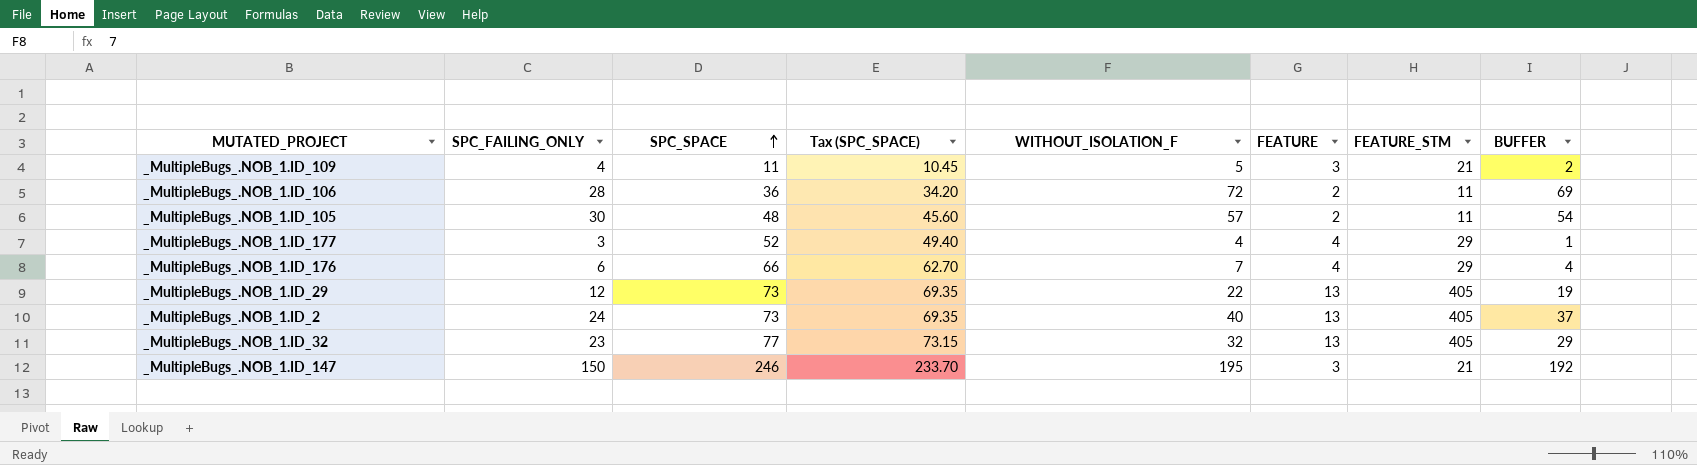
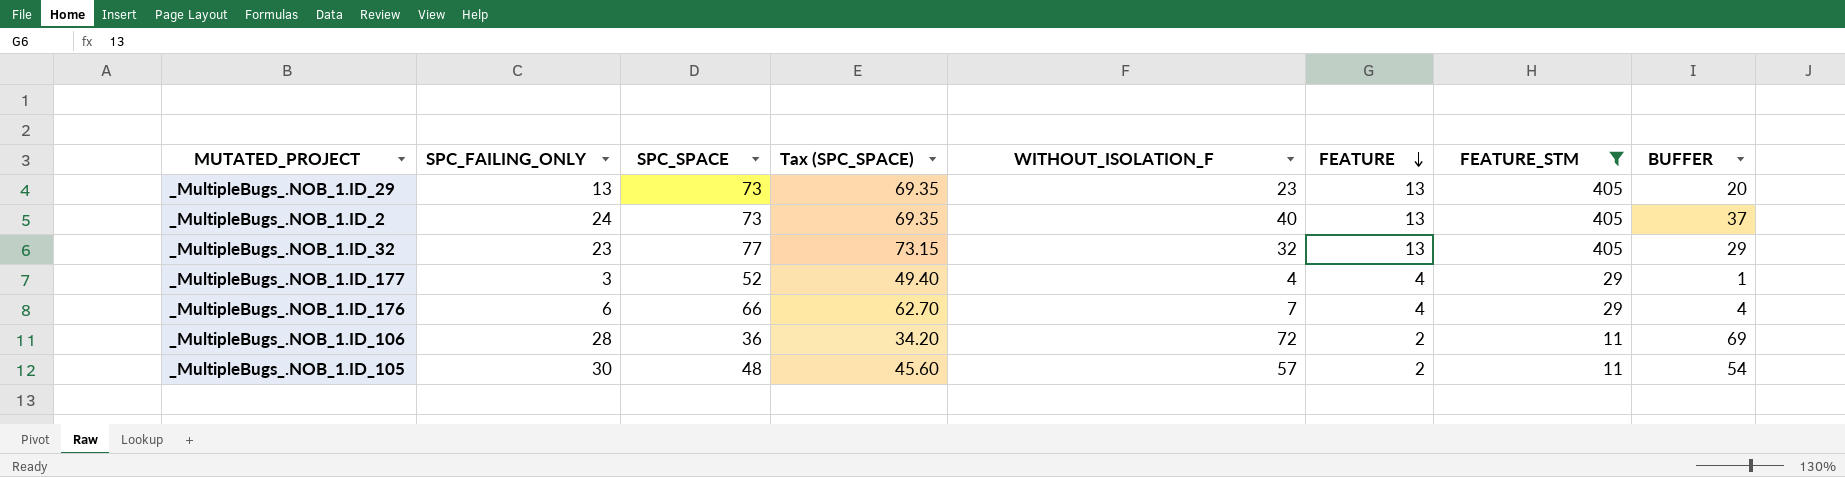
filter: none -> FEATURE_STM != 21
row order: SPC_SPACE ascending -> FEATURE descending
_MultipleBugs_.NOB_1.ID_29 | SPC_FAILING_ONLY: 12 -> 13
_MultipleBugs_.NOB_1.ID_29 | WITHOUT_ISOLATION_F: 22 -> 23
_MultipleBugs_.NOB_1.ID_29 | BUFFER: 19 -> 20

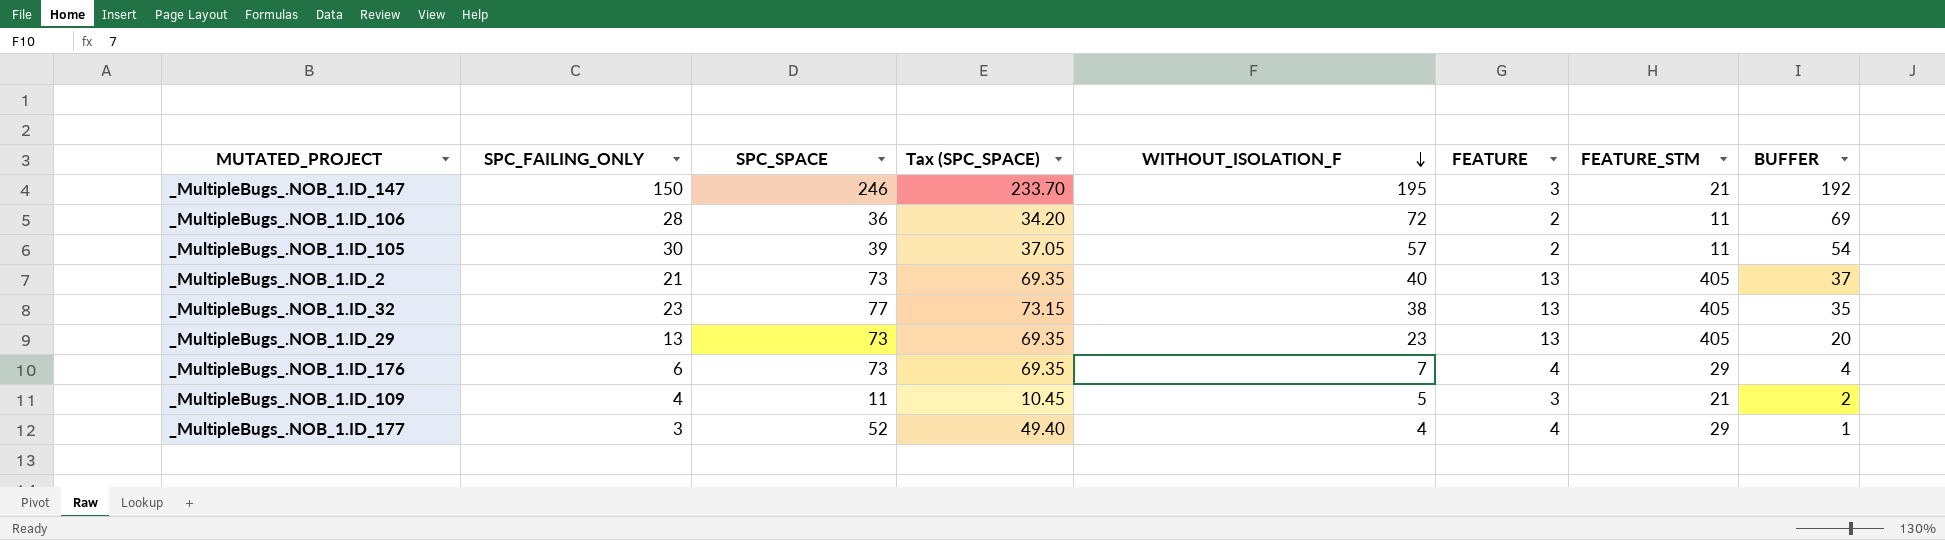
filter: FEATURE_STM != 21 -> none
row order: FEATURE descending -> WITHOUT_ISOLATION_F descending
_MultipleBugs_.NOB_1.ID_105 | SPC_SPACE: 48 -> 39
_MultipleBugs_.NOB_1.ID_105 | Tax (SPC_SPACE): 45.60 -> 37.05
_MultipleBugs_.NOB_1.ID_2 | SPC_FAILING_ONLY: 24 -> 21
_MultipleBugs_.NOB_1.ID_32 | WITHOUT_ISOLATION_F: 32 -> 38
_MultipleBugs_.NOB_1.ID_32 | BUFFER: 29 -> 35
_MultipleBugs_.NOB_1.ID_176 | SPC_SPACE: 66 -> 73
_MultipleBugs_.NOB_1.ID_176 | Tax (SPC_SPACE): 62.70 -> 69.35

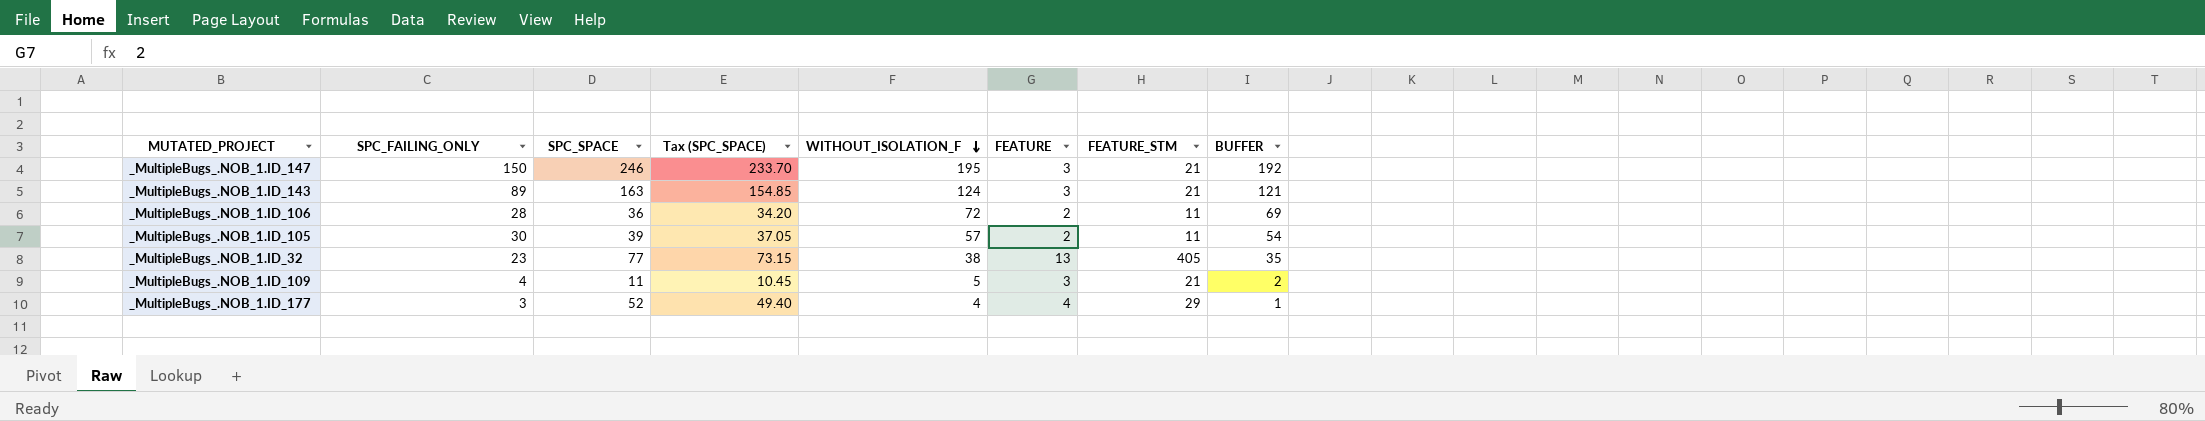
row _MultipleBugs_.NOB_1.ID_2: 21 | 73 | 69.35 | 40 | 13 | 405 | 37 -> none
row _MultipleBugs_.NOB_1.ID_29: 13 | 73 | 69.35 | 23 | 13 | 405 | 20 -> none
row _MultipleBugs_.NOB_1.ID_176: 6 | 73 | 69.35 | 7 | 4 | 29 | 4 -> none
row _MultipleBugs_.NOB_1.ID_143: none -> 89 | 163 | 154.85 | 124 | 3 | 21 | 121

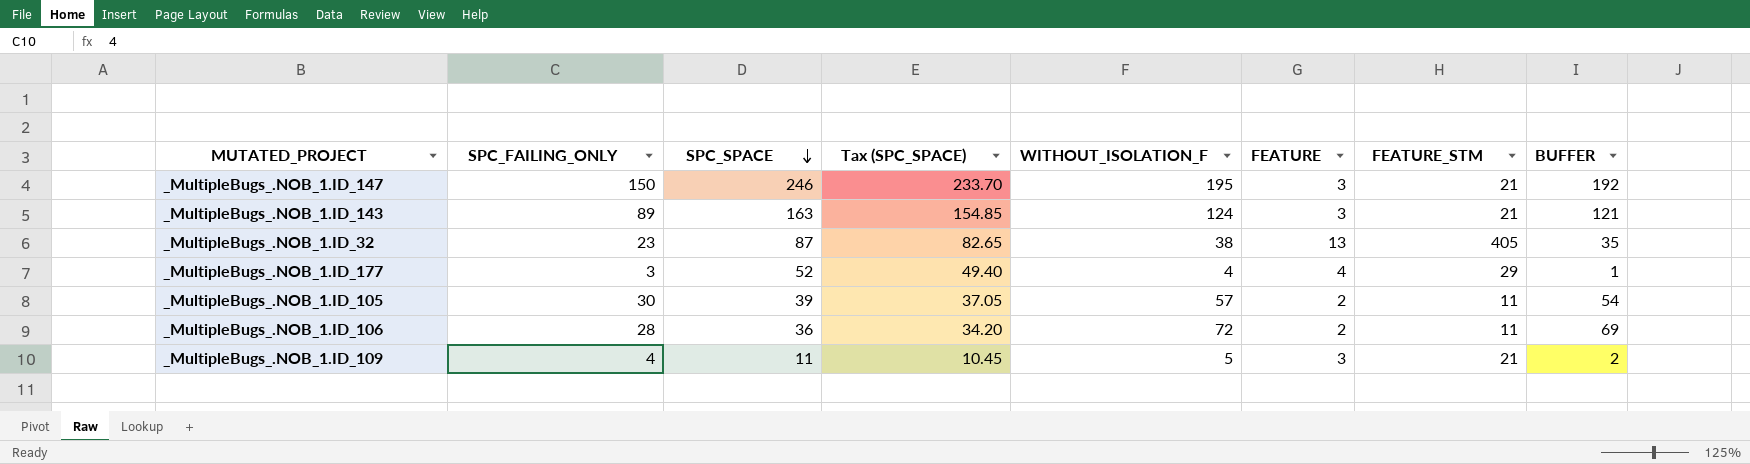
row order: WITHOUT_ISOLATION_F descending -> SPC_SPACE descending
_MultipleBugs_.NOB_1.ID_32 | SPC_SPACE: 77 -> 87
_MultipleBugs_.NOB_1.ID_32 | Tax (SPC_SPACE): 73.15 -> 82.65

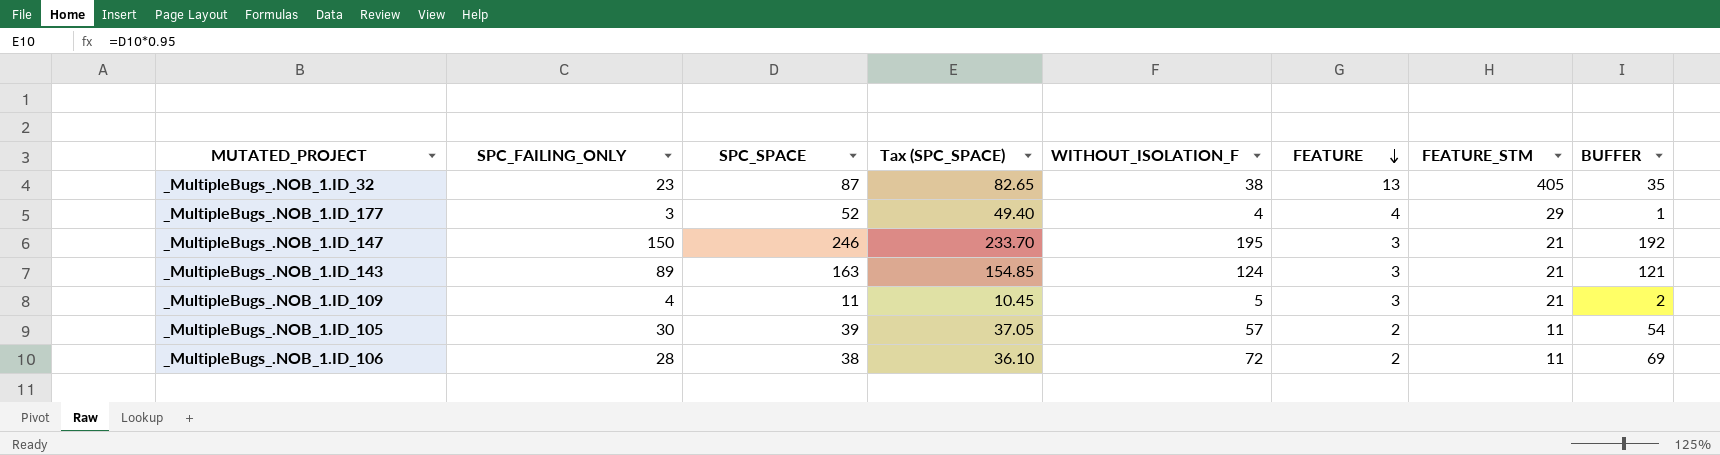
row order: SPC_SPACE descending -> FEATURE descending
_MultipleBugs_.NOB_1.ID_106 | SPC_SPACE: 36 -> 38
_MultipleBugs_.NOB_1.ID_106 | Tax (SPC_SPACE): 34.20 -> 36.10

